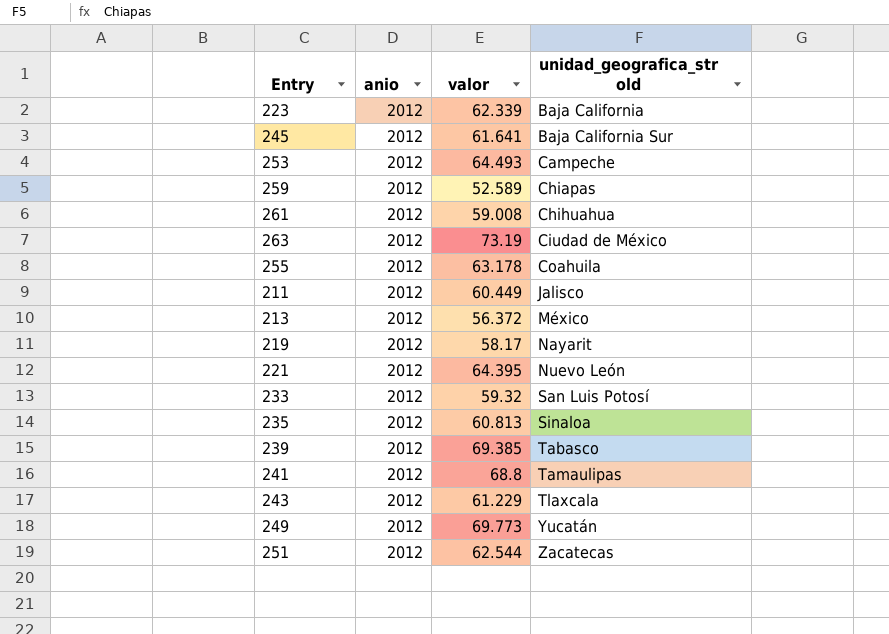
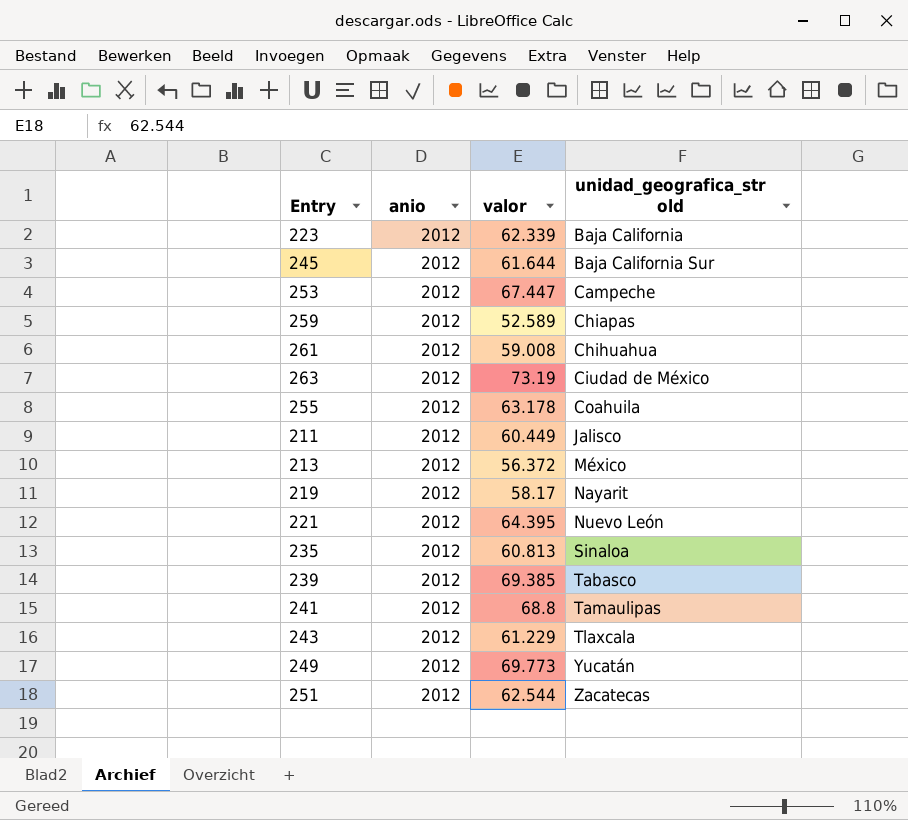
row 233: 2012 | 59.32 | San Luis Potosí -> none
245 | valor: 61.641 -> 61.644
253 | valor: 64.493 -> 67.447

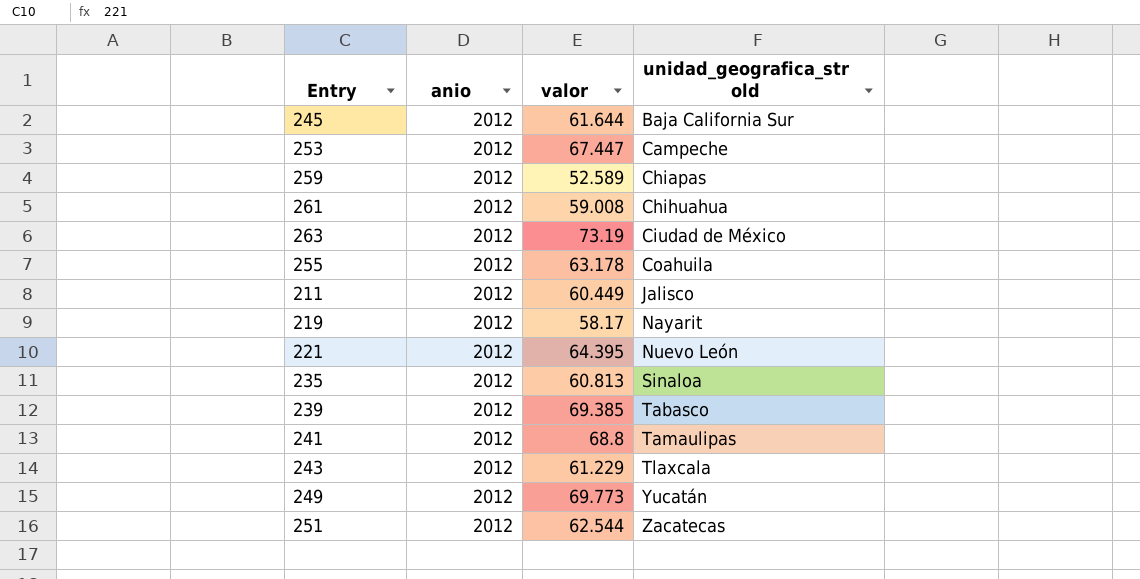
row 223: 2012 | 62.339 | Baja California -> none
row 213: 2012 | 56.372 | México -> none

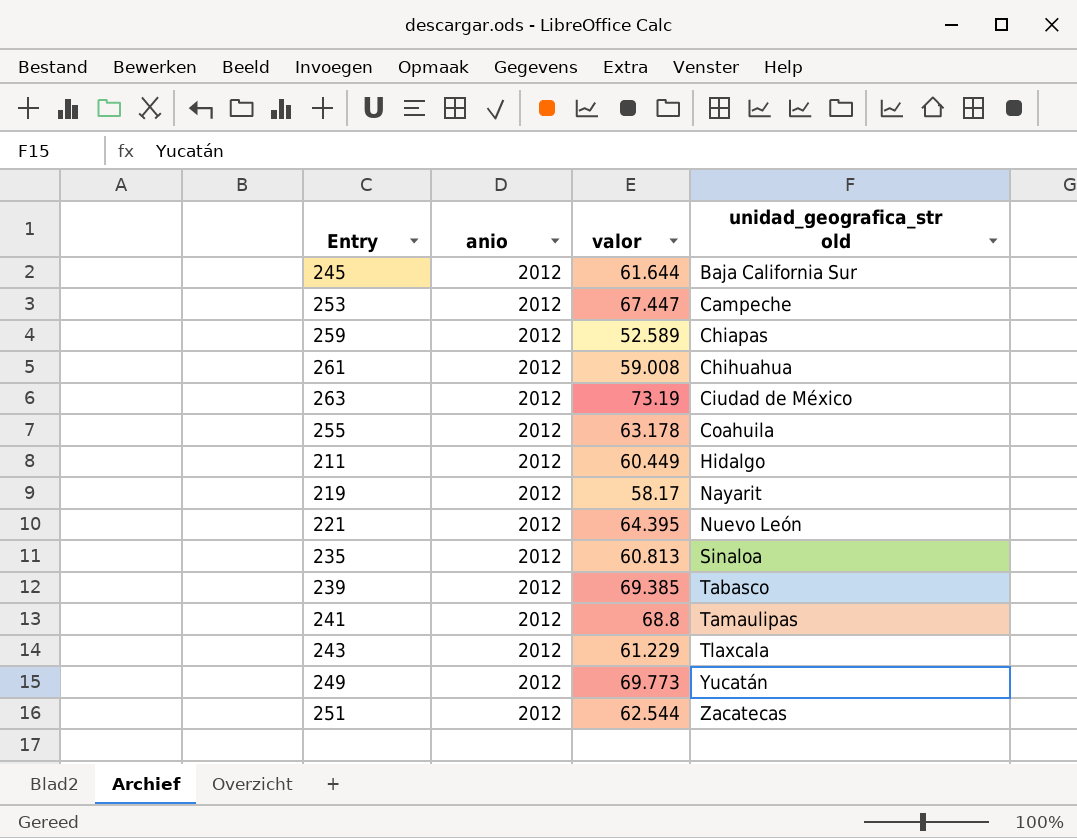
211 | unidad_geografica_str old: Jalisco -> Hidalgo

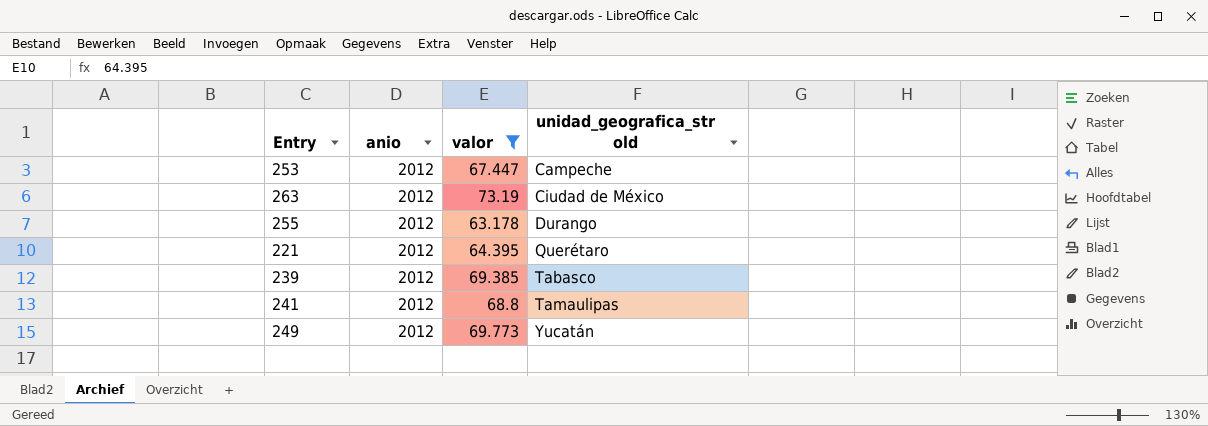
filter: none -> valor >= 63.178
255 | unidad_geografica_str old: Coahuila -> Durango
221 | unidad_geografica_str old: Nuevo León -> Querétaro

